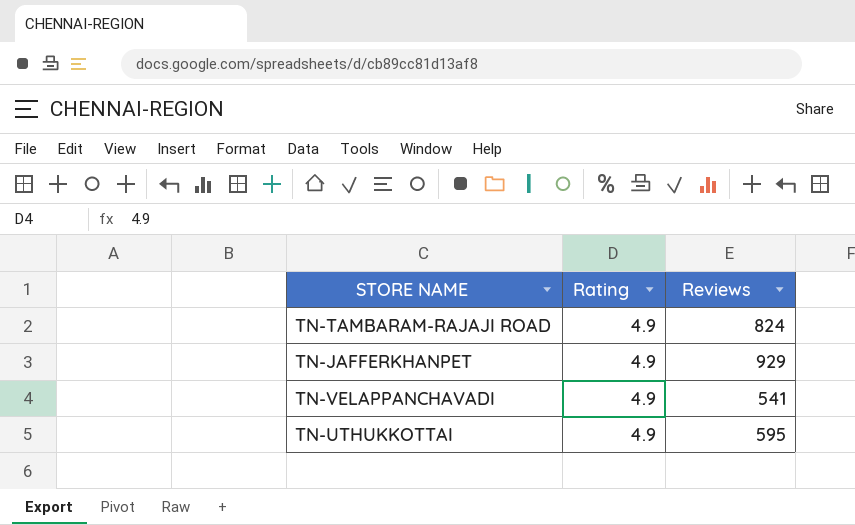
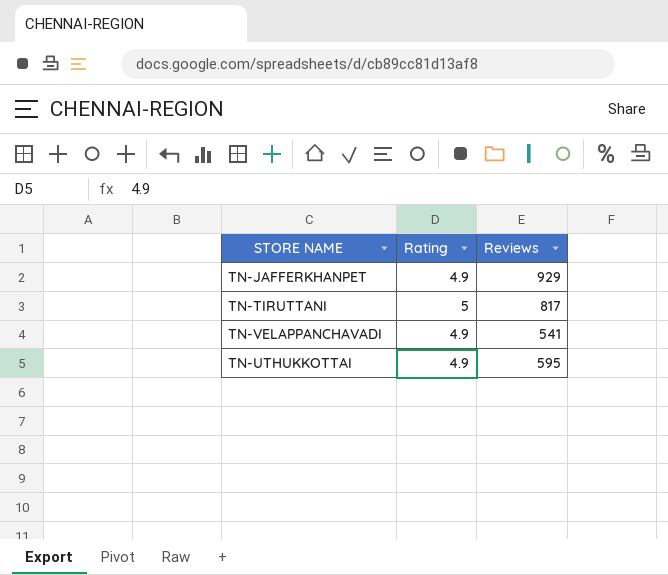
row TN-TAMBARAM-RAJAJI ROAD: 4.9 | 824 -> none
row TN-TIRUTTANI: none -> 5 | 817

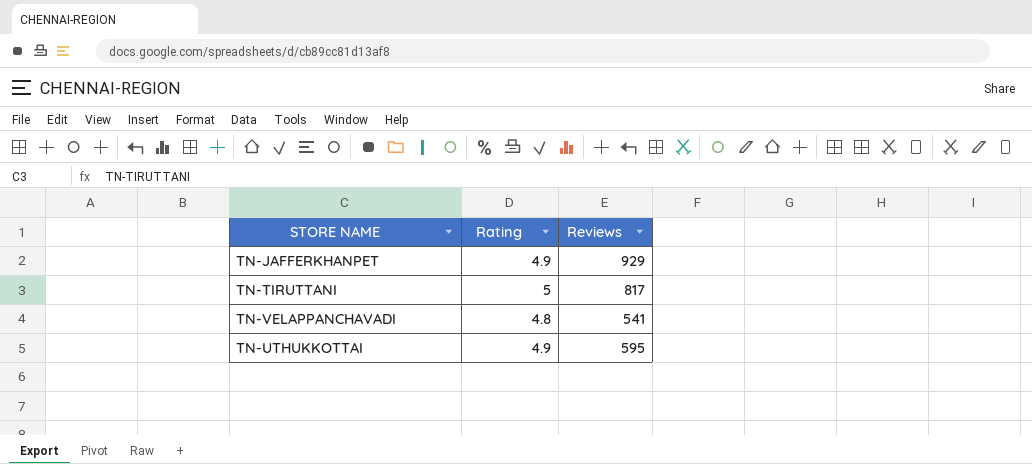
TN-VELAPPANCHAVADI | Rating: 4.9 -> 4.8

